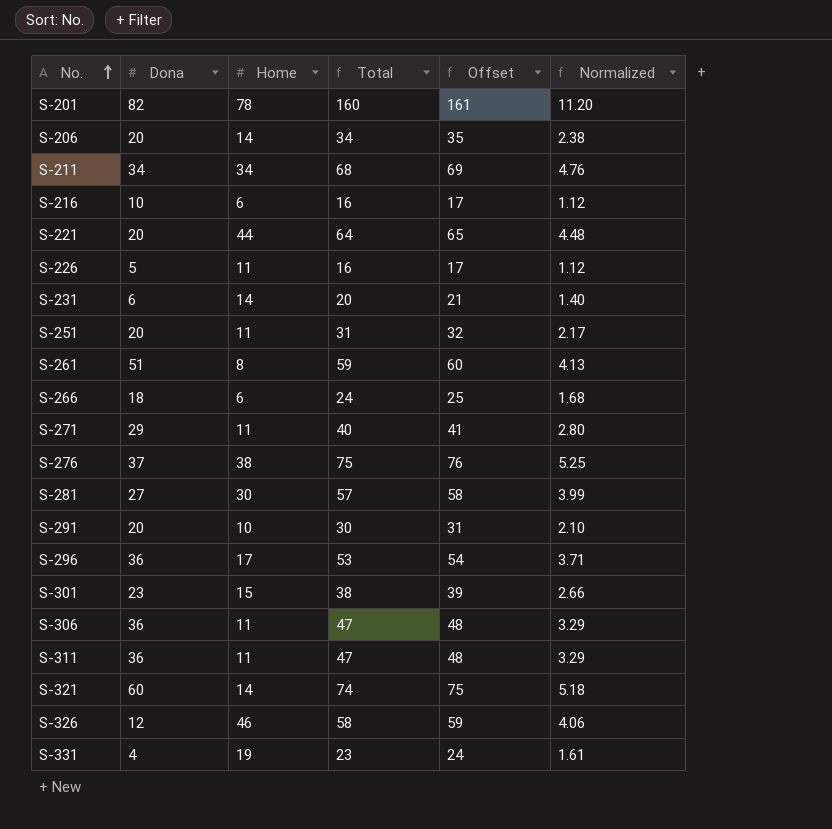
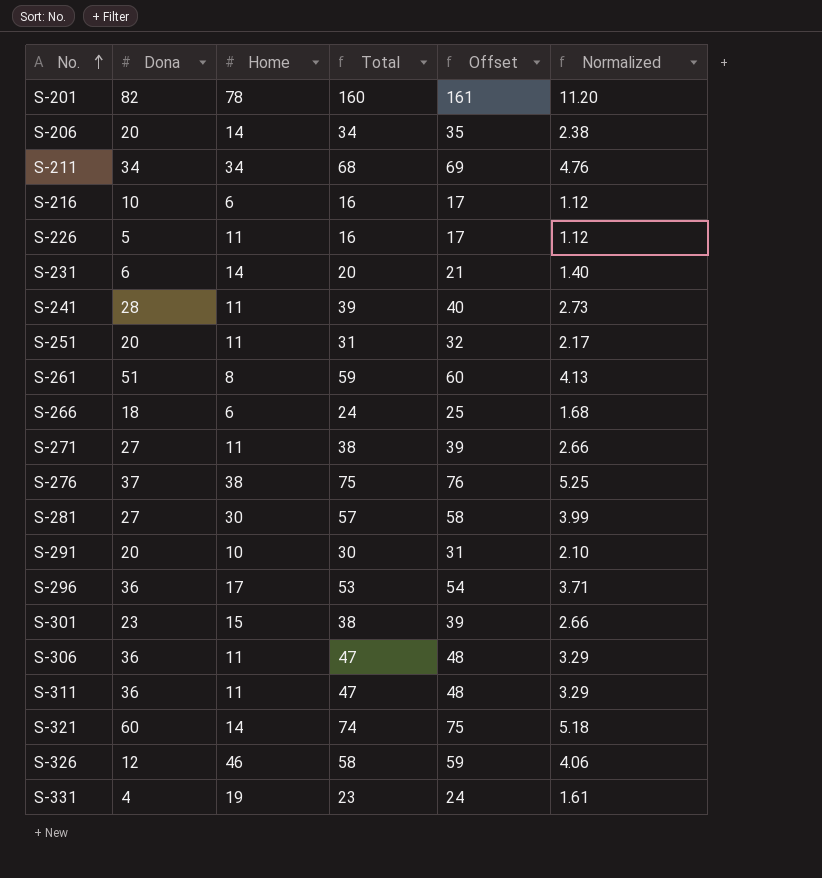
row S-221: 20 | 44 | 64 | 65 | 4.48 -> none
row S-241: none -> 28 | 11 | 39 | 40 | 2.73
S-271 | Dona: 29 -> 27
S-271 | Total: 40 -> 38
S-271 | Offset: 41 -> 39
S-271 | Normalized: 2.80 -> 2.66

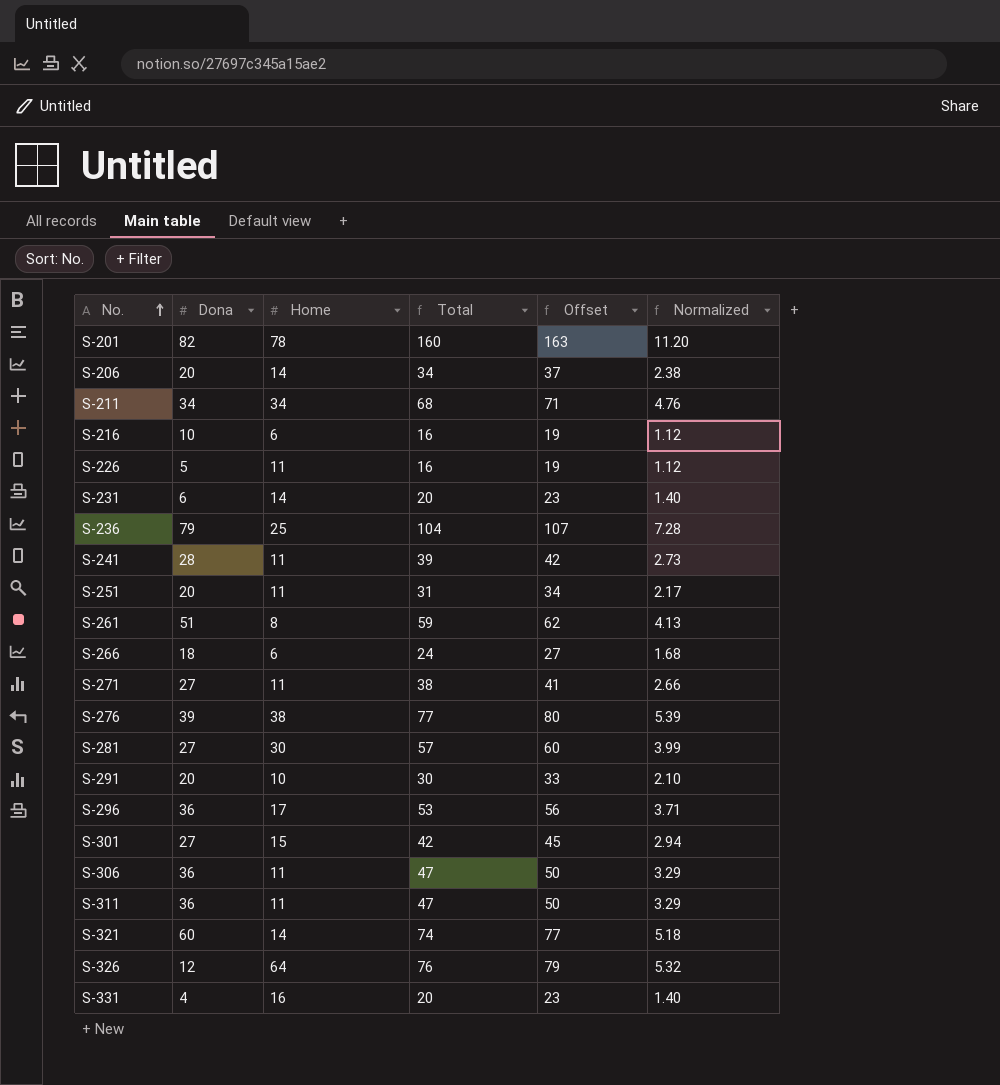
column Offset | formula: [Total] + 1 -> [Total] + 3
row S-236: none -> 79 | 25 | 104 | 107 | 7.28
S-276 | Dona: 37 -> 39
S-276 | Total: 75 -> 77
S-276 | Normalized: 5.25 -> 5.39
S-301 | Dona: 23 -> 27
S-301 | Total: 38 -> 42
S-301 | Normalized: 2.66 -> 2.94
S-326 | Home: 46 -> 64
S-326 | Total: 58 -> 76
S-326 | Normalized: 4.06 -> 5.32
S-331 | Home: 19 -> 16
S-331 | Total: 23 -> 20
S-331 | Normalized: 1.61 -> 1.40

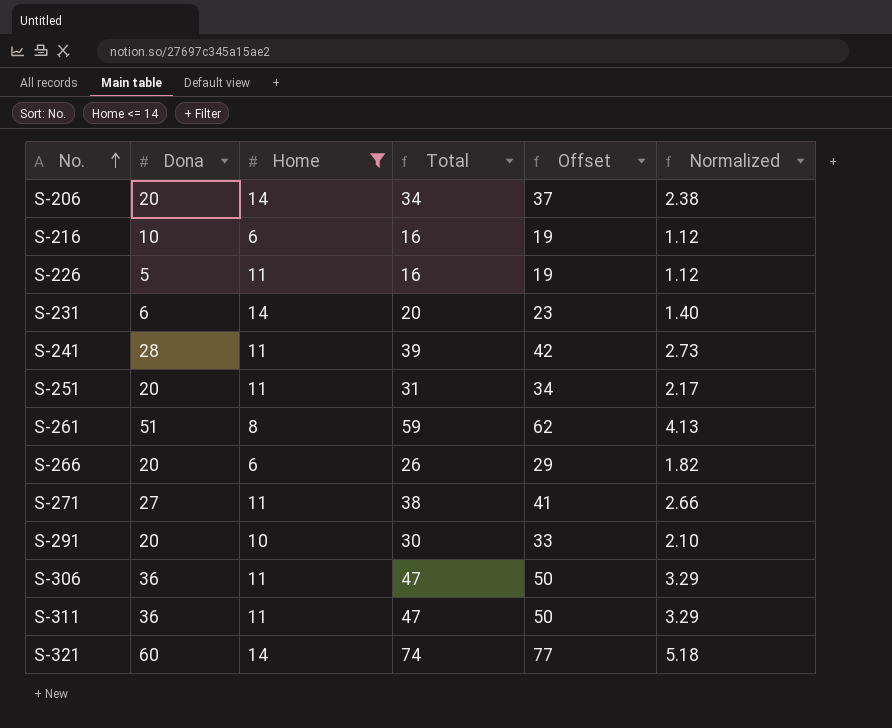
filter: none -> Home <= 14
S-266 | Dona: 18 -> 20
S-266 | Total: 24 -> 26
S-266 | Offset: 27 -> 29
S-266 | Normalized: 1.68 -> 1.82

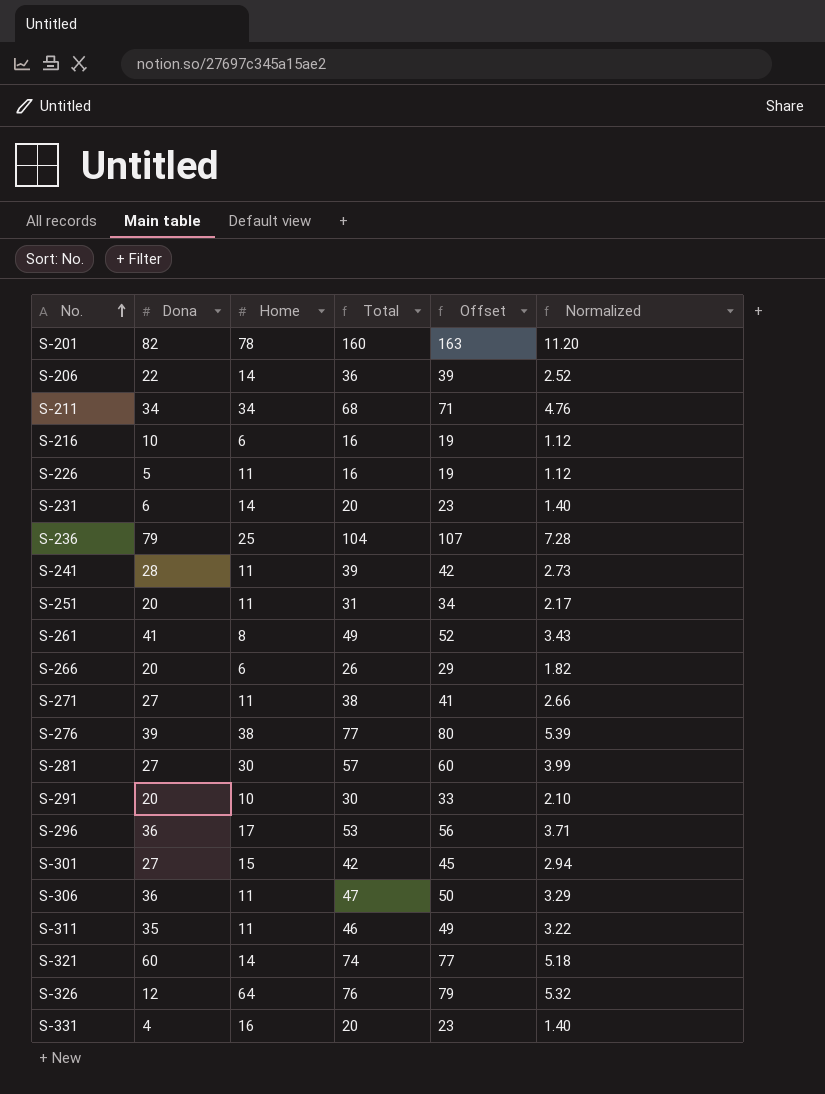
filter: Home <= 14 -> none
S-206 | Dona: 20 -> 22
S-206 | Total: 34 -> 36
S-206 | Offset: 37 -> 39
S-206 | Normalized: 2.38 -> 2.52
S-261 | Dona: 51 -> 41
S-261 | Total: 59 -> 49
S-261 | Offset: 62 -> 52
S-261 | Normalized: 4.13 -> 3.43
S-311 | Dona: 36 -> 35
S-311 | Total: 47 -> 46
S-311 | Offset: 50 -> 49
S-311 | Normalized: 3.29 -> 3.22

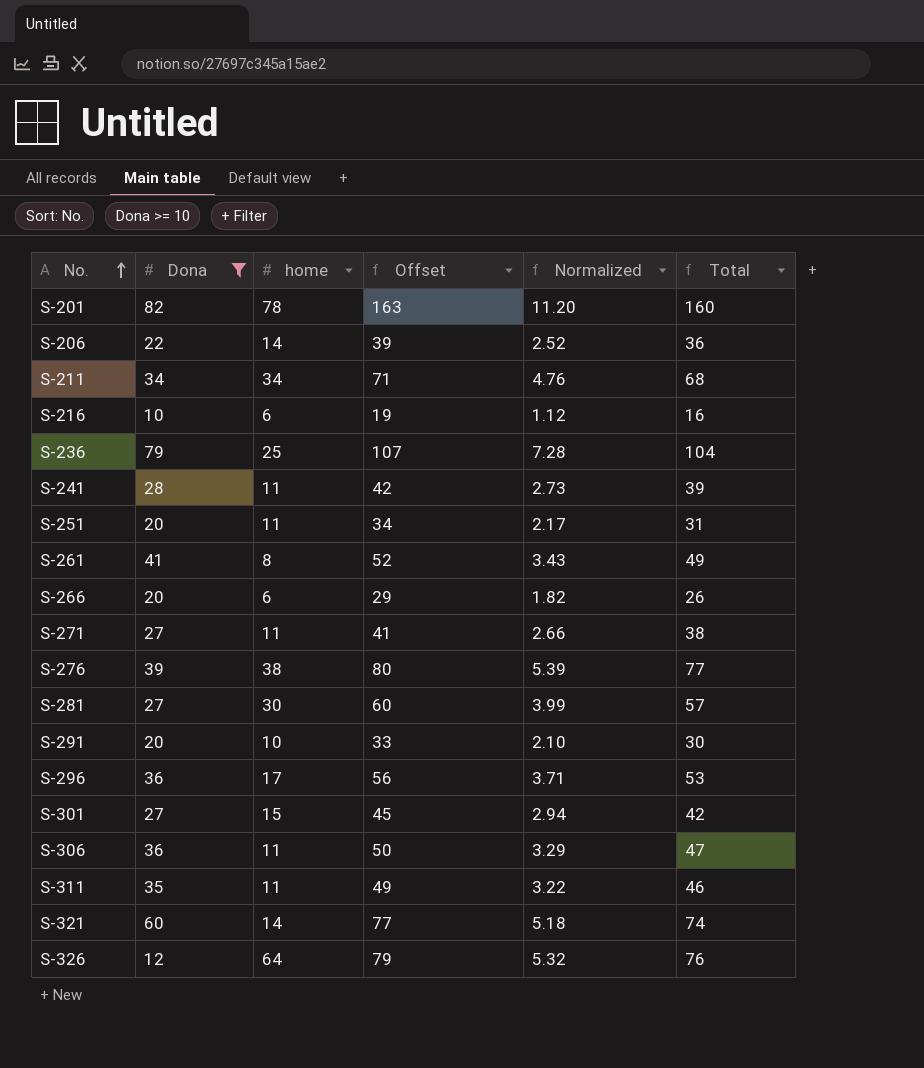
filter: none -> Dona >= 10
column name: Home -> home
column Total | position: 4 -> 6

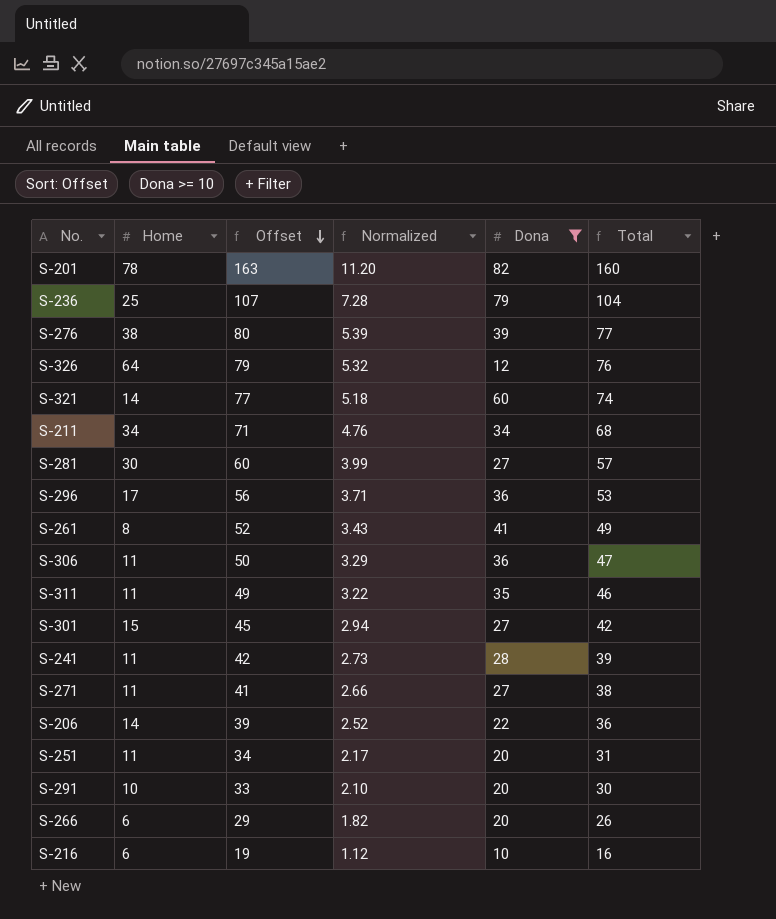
row order: No. ascending -> Offset descending
column name: home -> Home
column Dona | position: 2 -> 5

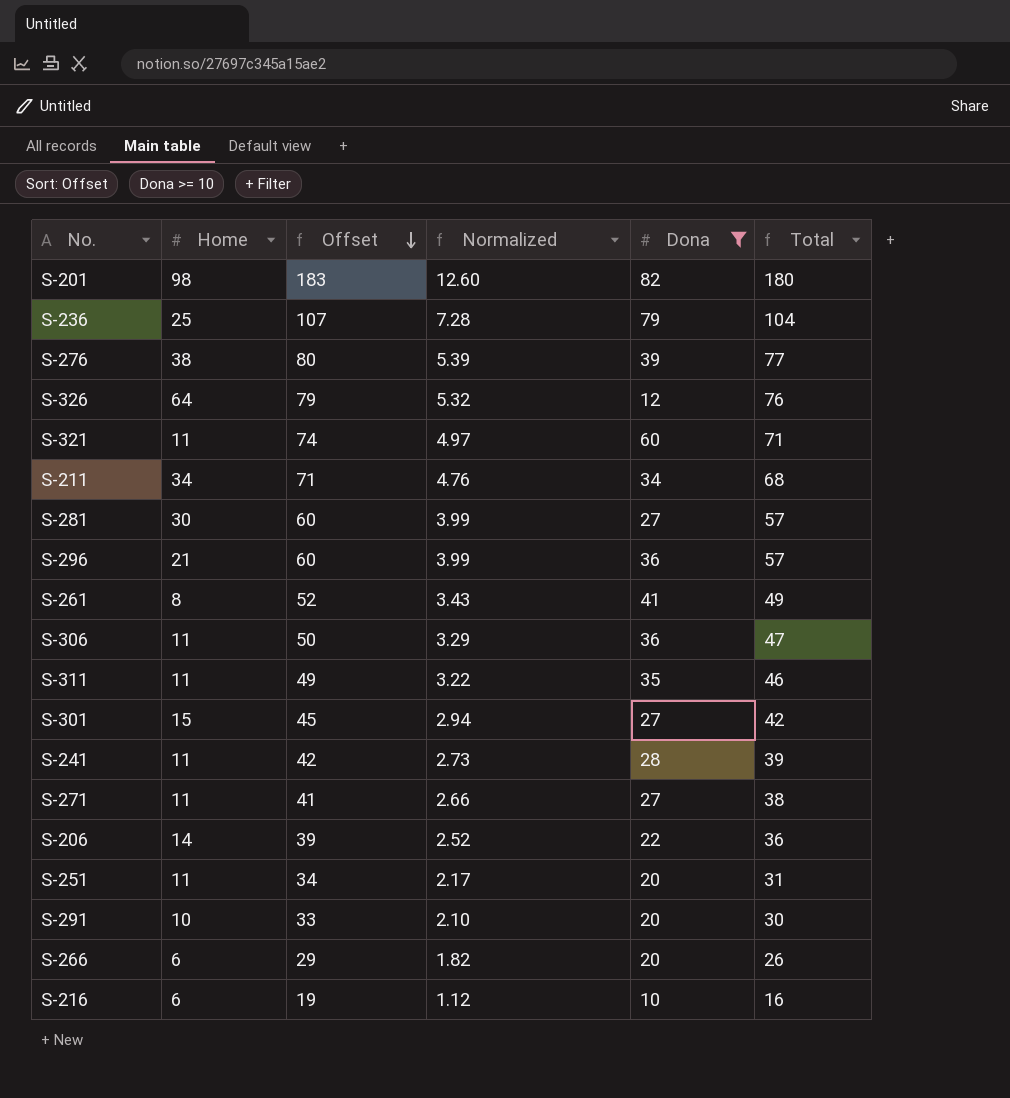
S-201 | Home: 78 -> 98
S-201 | Offset: 163 -> 183
S-201 | Normalized: 11.20 -> 12.60
S-201 | Total: 160 -> 180
S-321 | Home: 14 -> 11
S-321 | Offset: 77 -> 74
S-321 | Normalized: 5.18 -> 4.97
S-321 | Total: 74 -> 71
S-296 | Home: 17 -> 21
S-296 | Offset: 56 -> 60
S-296 | Normalized: 3.71 -> 3.99
S-296 | Total: 53 -> 57

